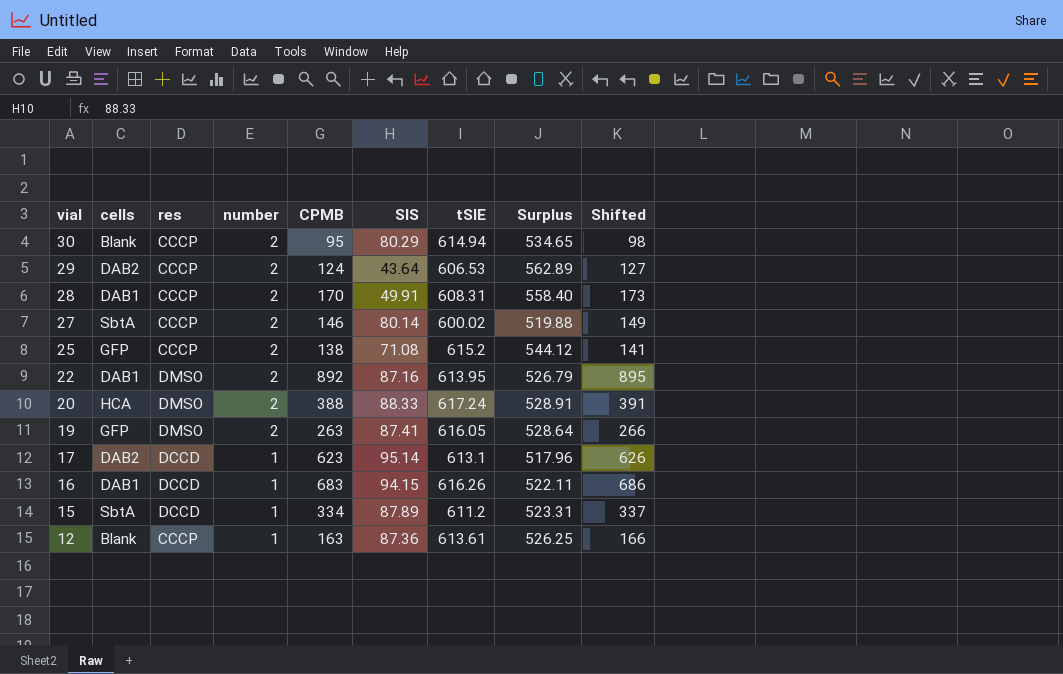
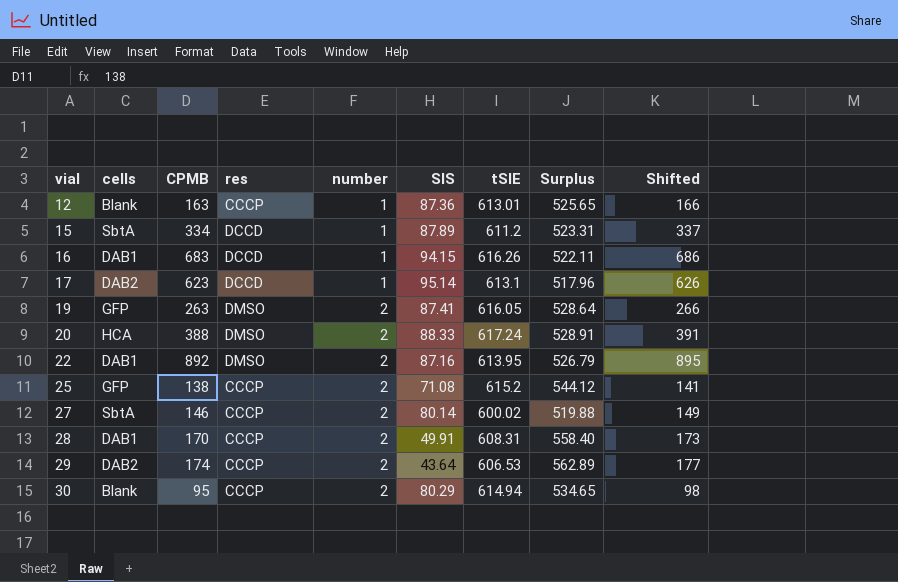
row order: vial descending -> vial ascending
column CPMB | position: 5 -> 3
12 | tSIE: 613.61 -> 613.01
12 | Surplus: 526.25 -> 525.65
29 | CPMB: 124 -> 174
29 | Shifted: 127 -> 177

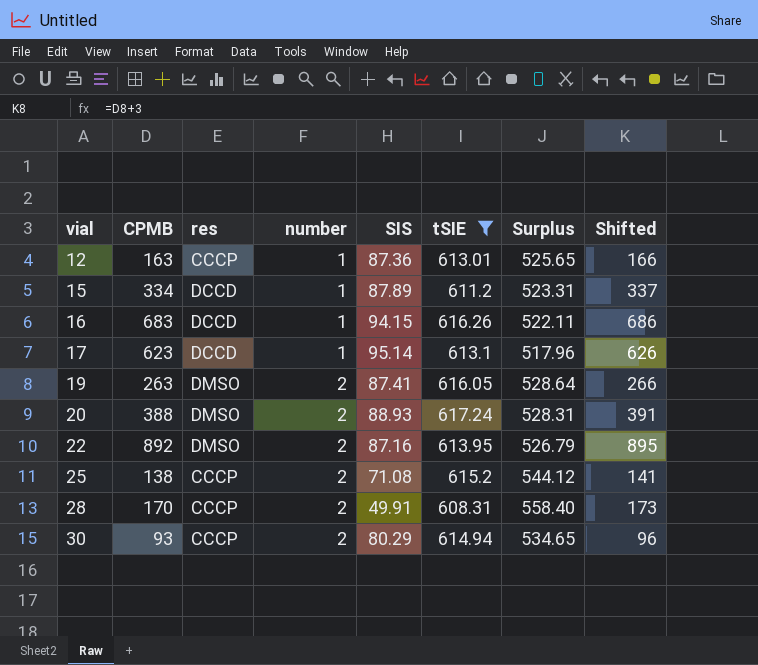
filter: none -> tSIE >= 608.31
column cells | position: 2 -> none
20 | SIS: 88.33 -> 88.93
20 | Surplus: 528.91 -> 528.31
30 | CPMB: 95 -> 93
30 | Shifted: 98 -> 96

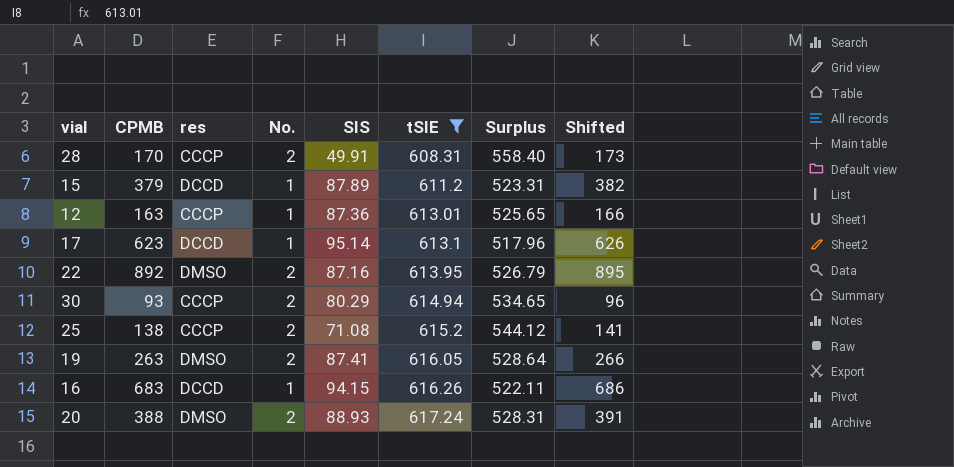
row order: vial ascending -> tSIE ascending
column name: number -> No.
15 | CPMB: 334 -> 379
15 | Shifted: 337 -> 382

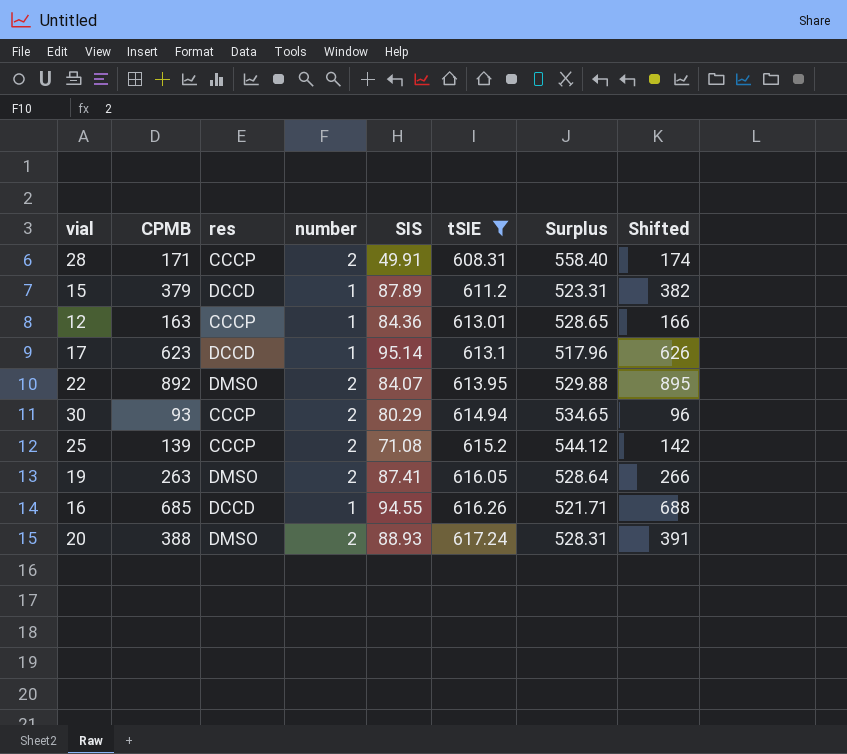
column name: No. -> number
28 | CPMB: 170 -> 171
28 | Shifted: 173 -> 174
12 | SIS: 87.36 -> 84.36
12 | Surplus: 525.65 -> 528.65
22 | SIS: 87.16 -> 84.07
22 | Surplus: 526.79 -> 529.88
25 | CPMB: 138 -> 139
25 | Shifted: 141 -> 142
16 | CPMB: 683 -> 685
16 | SIS: 94.15 -> 94.55
16 | Surplus: 522.11 -> 521.71
16 | Shifted: 686 -> 688

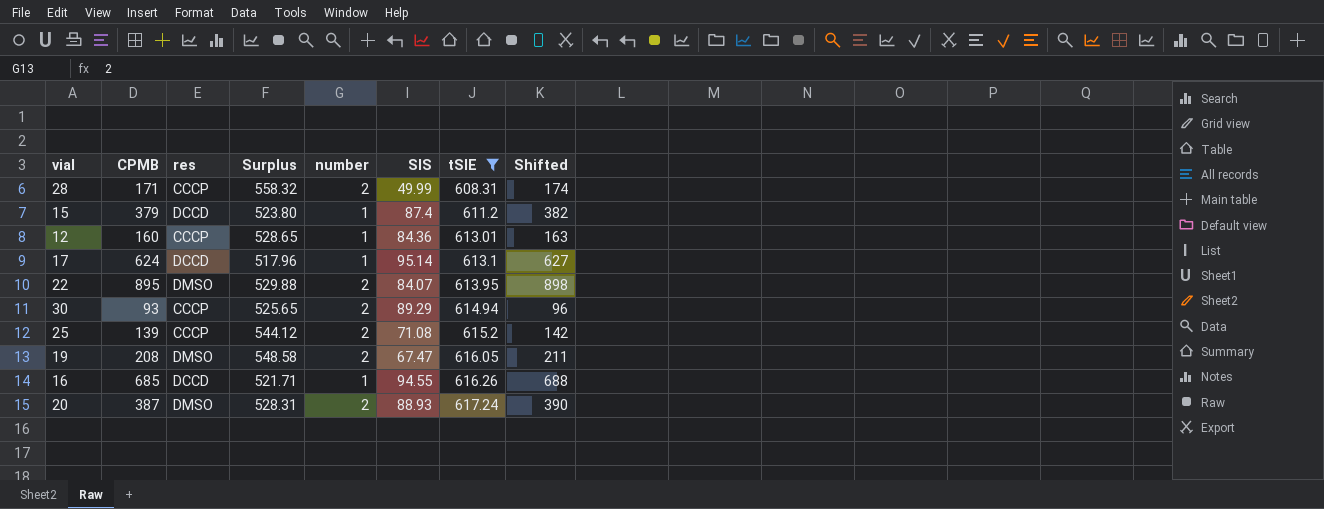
column Surplus | position: 7 -> 4
28 | Surplus: 558.40 -> 558.32
28 | SIS: 49.91 -> 49.99
15 | Surplus: 523.31 -> 523.80
15 | SIS: 87.89 -> 87.4
12 | CPMB: 163 -> 160
12 | Shifted: 166 -> 163
17 | CPMB: 623 -> 624
17 | Shifted: 626 -> 627
22 | CPMB: 892 -> 895
22 | Shifted: 895 -> 898
30 | Surplus: 534.65 -> 525.65
30 | SIS: 80.29 -> 89.29
19 | CPMB: 263 -> 208
19 | Surplus: 528.64 -> 548.58
19 | SIS: 87.41 -> 67.47
19 | Shifted: 266 -> 211
20 | CPMB: 388 -> 387
20 | Shifted: 391 -> 390

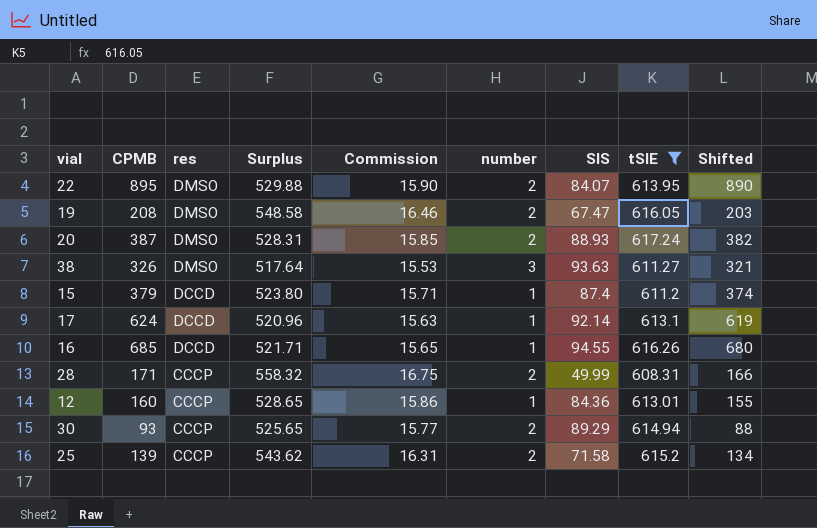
row order: tSIE ascending -> res descending
column Commission | formula: none -> [Surplus] * 0.03
column Shifted | formula: [CPMB] + 3 -> [CPMB] - 5
row 38: none -> 326 | DMSO | 517.64 | 15.53 | 3 | 93.63 | 611.27 | 321
17 | Surplus: 517.96 -> 520.96
17 | SIS: 95.14 -> 92.14
25 | Surplus: 544.12 -> 543.62
25 | SIS: 71.08 -> 71.58

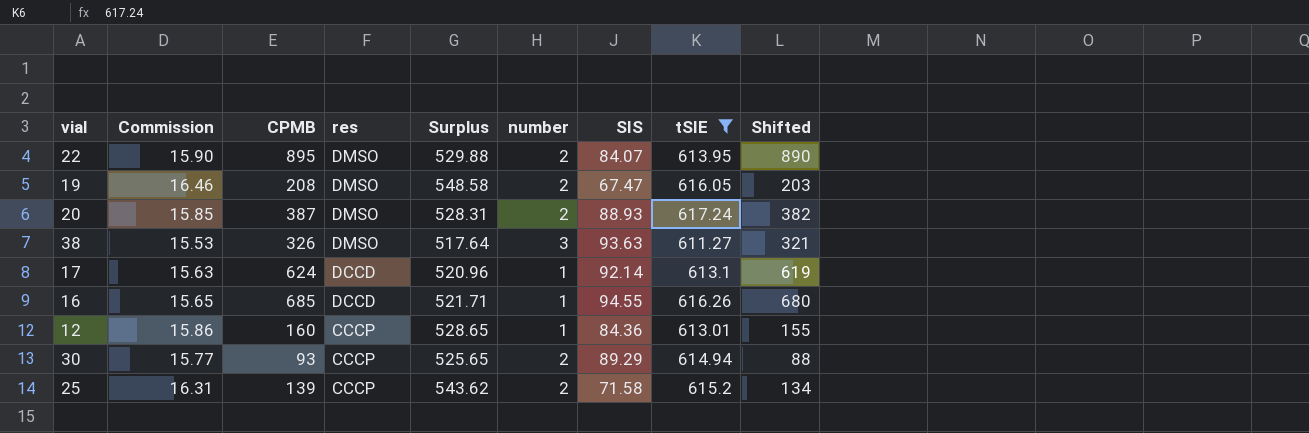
column Commission | position: 5 -> 2
row 15: 379 | DCCD | 523.80 | 15.71 | 1 | 87.4 | 611.2 | 374 -> none
row 28: 171 | CCCP | 558.32 | 16.75 | 2 | 49.99 | 608.31 | 166 -> none

